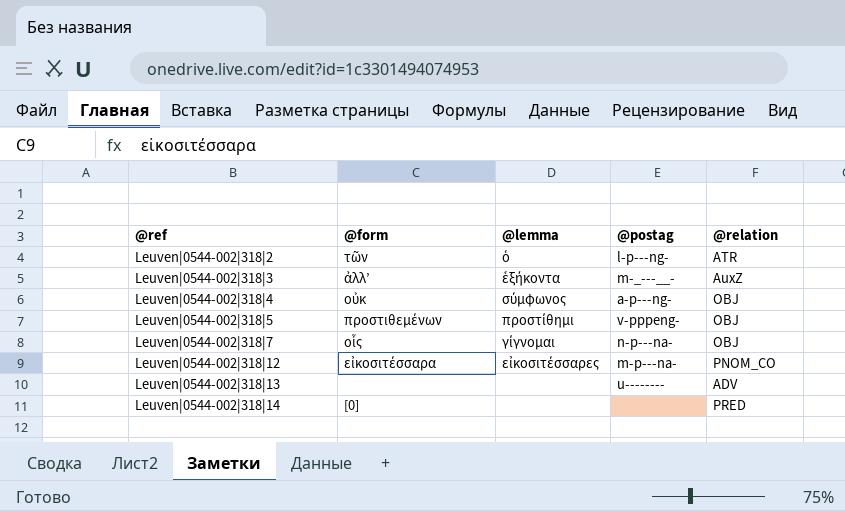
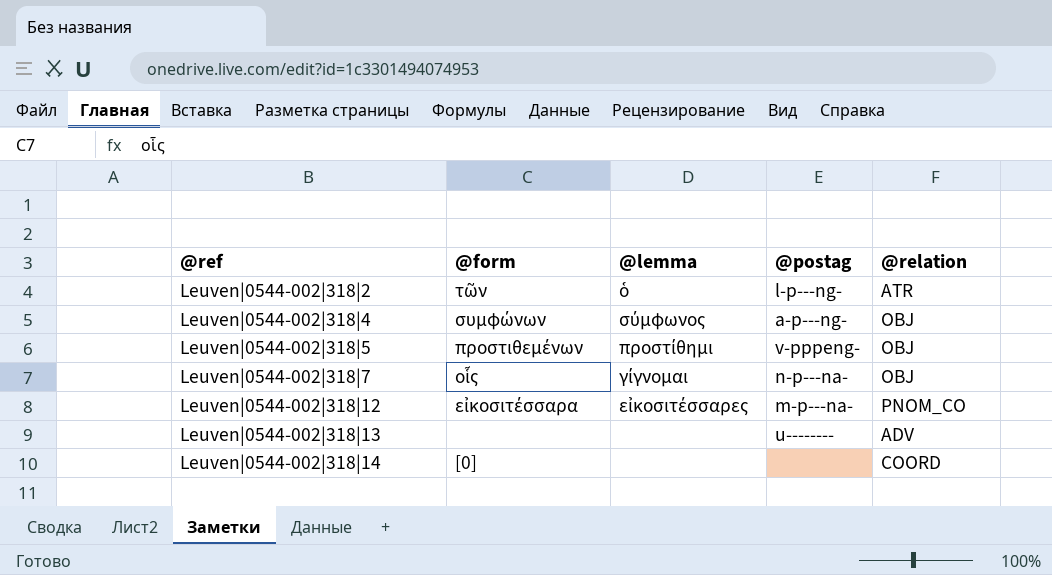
row Leuven|0544-002|318|3: ἀλλ’ | ἑξήκοντα | m-_---__- | AuxZ -> none
Leuven|0544-002|318|4 | @form: οὐκ -> συμφώνων
Leuven|0544-002|318|14 | @relation: PRED -> COORD

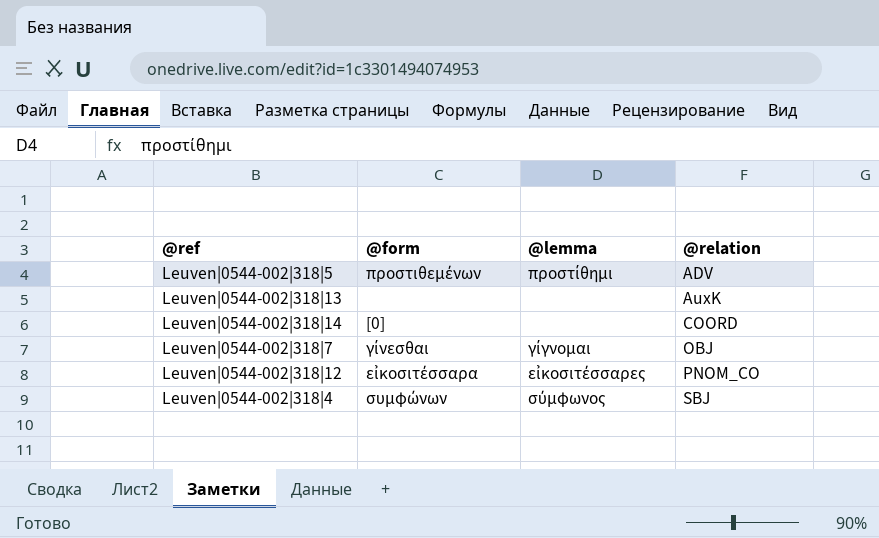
row order: @ref ascending -> @relation ascending
column @postag | position: 4 -> none
row Leuven|0544-002|318|2: τῶν | ὁ | l-p---ng- | ATR -> none
Leuven|0544-002|318|5 | @relation: OBJ -> ADV
Leuven|0544-002|318|13 | @relation: ADV -> AuxK
Leuven|0544-002|318|7 | @form: οἷς -> γίνεσθαι
Leuven|0544-002|318|4 | @relation: OBJ -> SBJ

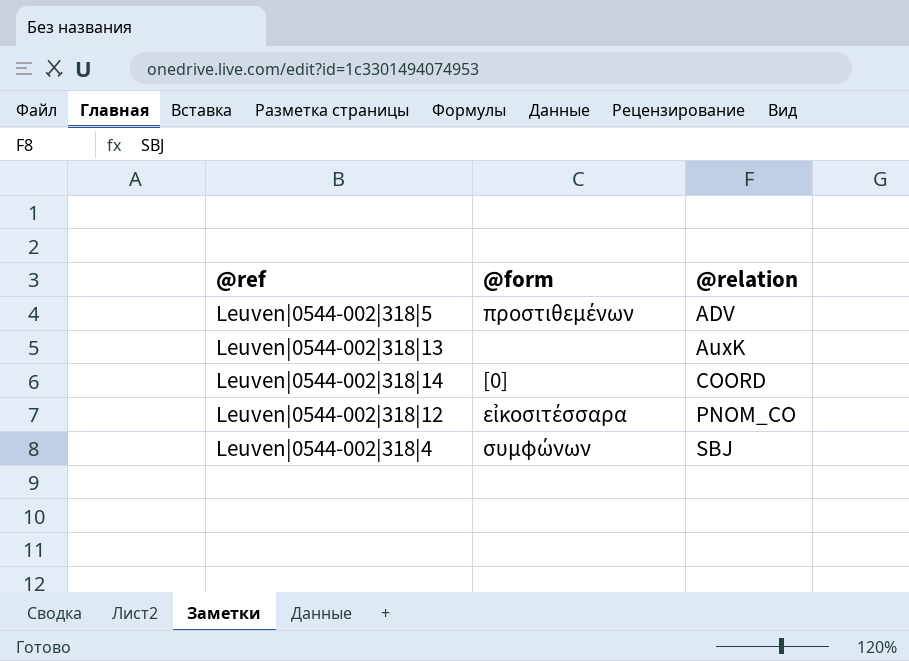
column @lemma | position: 3 -> none
row Leuven|0544-002|318|7: γίνεσθαι | γίγνομαι | OBJ -> none

